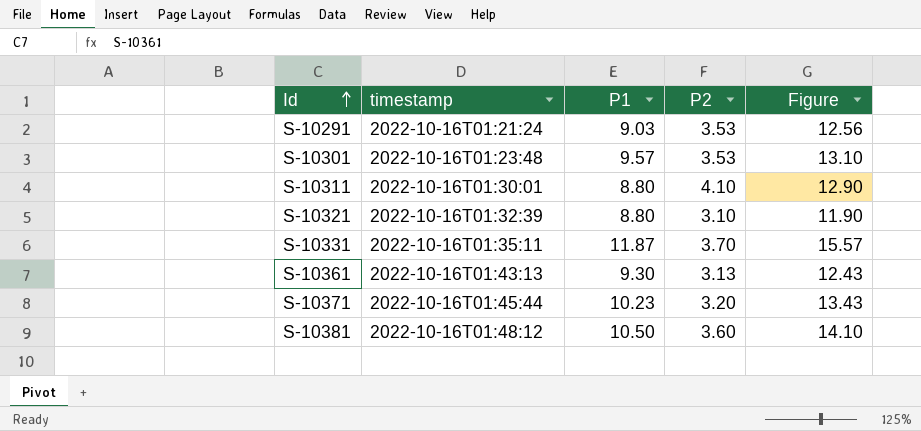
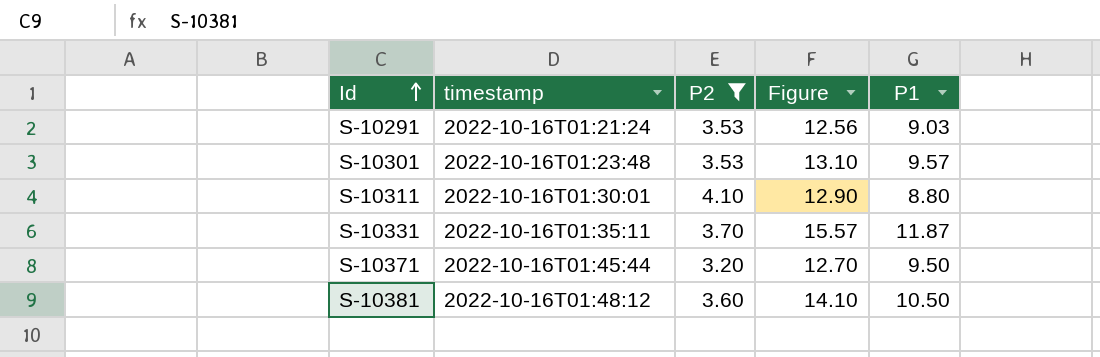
filter: none -> P2 >= 3.20
column P1 | position: 3 -> 5
S-10371 | Figure: 13.43 -> 12.70
S-10371 | P1: 10.23 -> 9.50

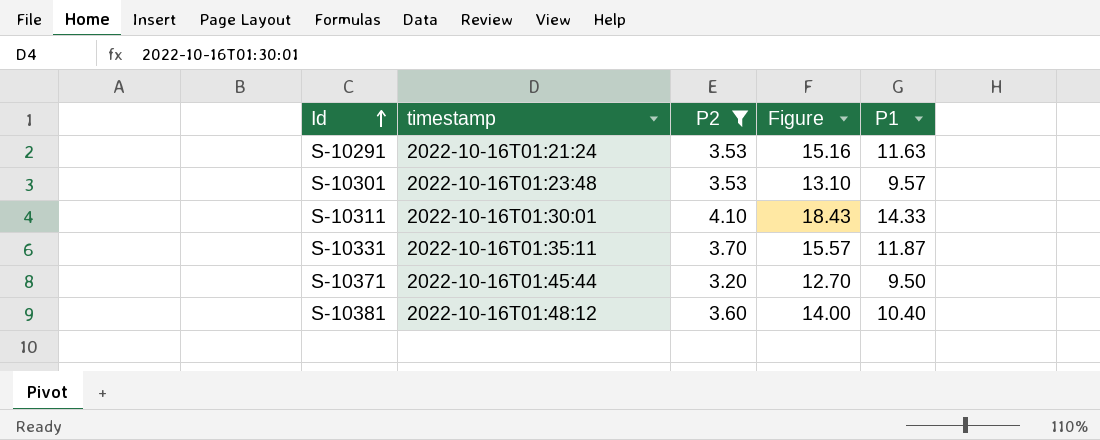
S-10291 | Figure: 12.56 -> 15.16
S-10291 | P1: 9.03 -> 11.63
S-10311 | Figure: 12.90 -> 18.43
S-10311 | P1: 8.80 -> 14.33
S-10381 | Figure: 14.10 -> 14.00
S-10381 | P1: 10.50 -> 10.40

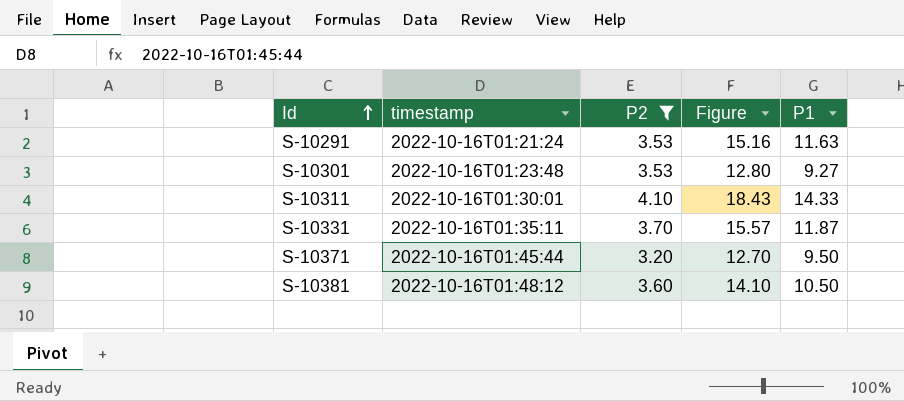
S-10301 | Figure: 13.10 -> 12.80
S-10301 | P1: 9.57 -> 9.27
S-10381 | Figure: 14.00 -> 14.10
S-10381 | P1: 10.40 -> 10.50

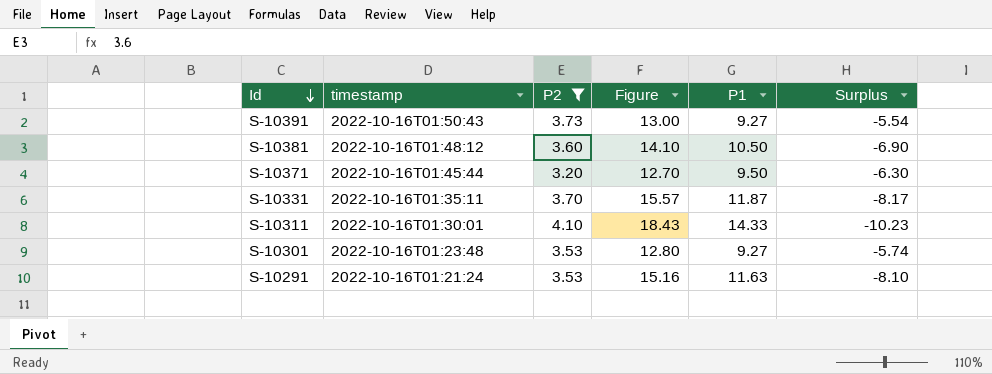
row order: Id ascending -> Id descending
column Surplus | formula: none -> [P2] - [P1]
row S-10391: none -> 2022-10-16T01:50:43 | 3.73 | 13.00 | 9.27 | -5.54

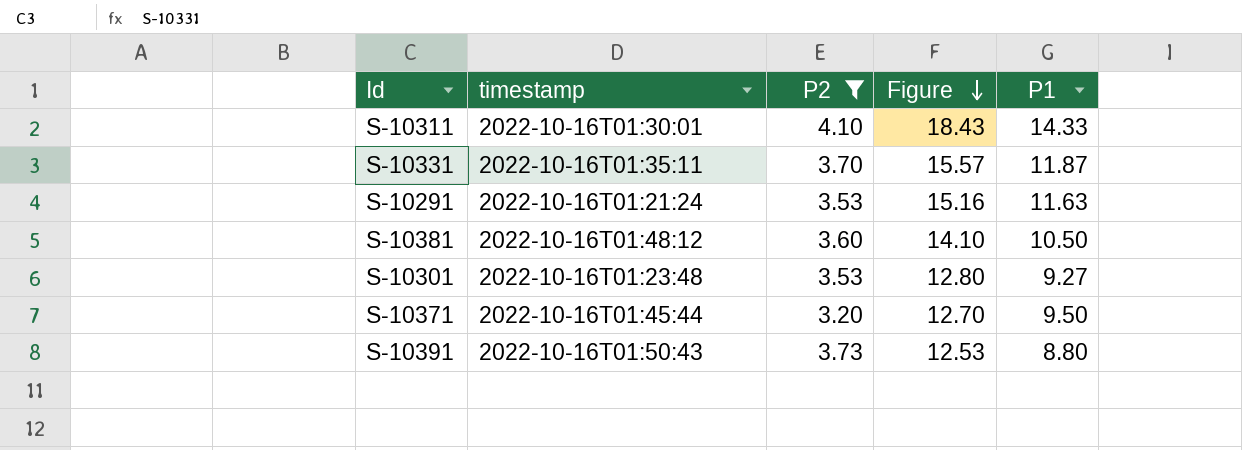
row order: Id descending -> Figure descending
column Surplus | formula: [P2] - [P1] -> none
S-10391 | Figure: 13.00 -> 12.53
S-10391 | P1: 9.27 -> 8.80

